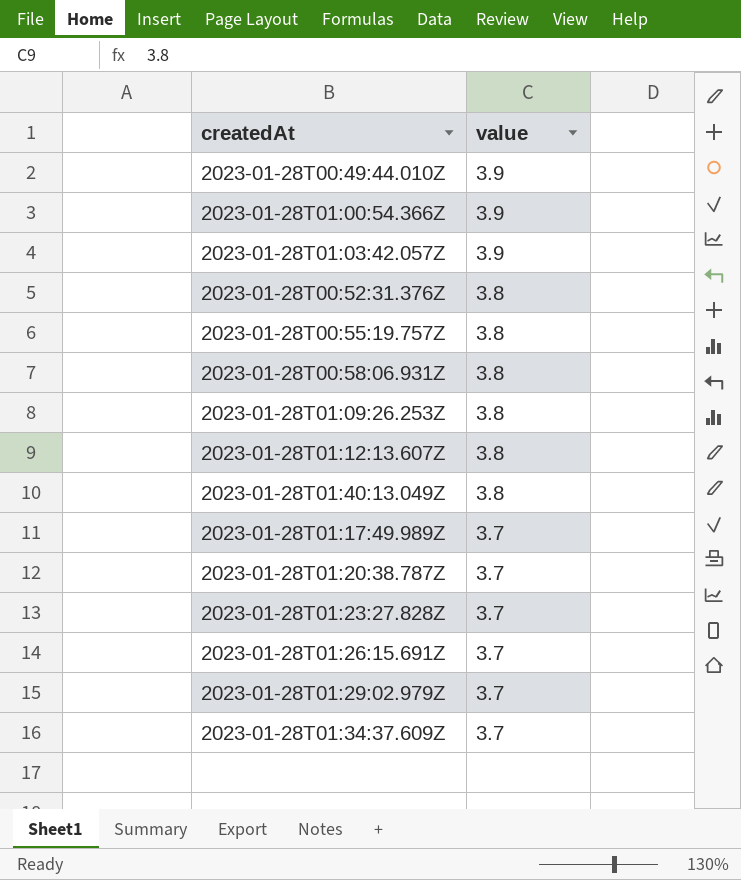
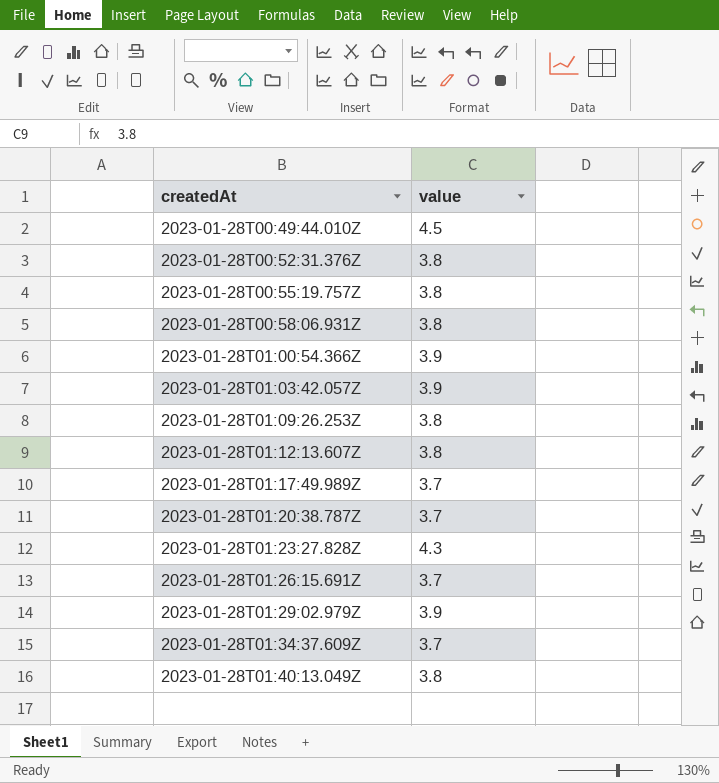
row order: value descending -> createdAt ascending
2023-01-28T00:49:44.010Z | value: 3.9 -> 4.5
2023-01-28T01:23:27.828Z | value: 3.7 -> 4.3
2023-01-28T01:29:02.979Z | value: 3.7 -> 3.9

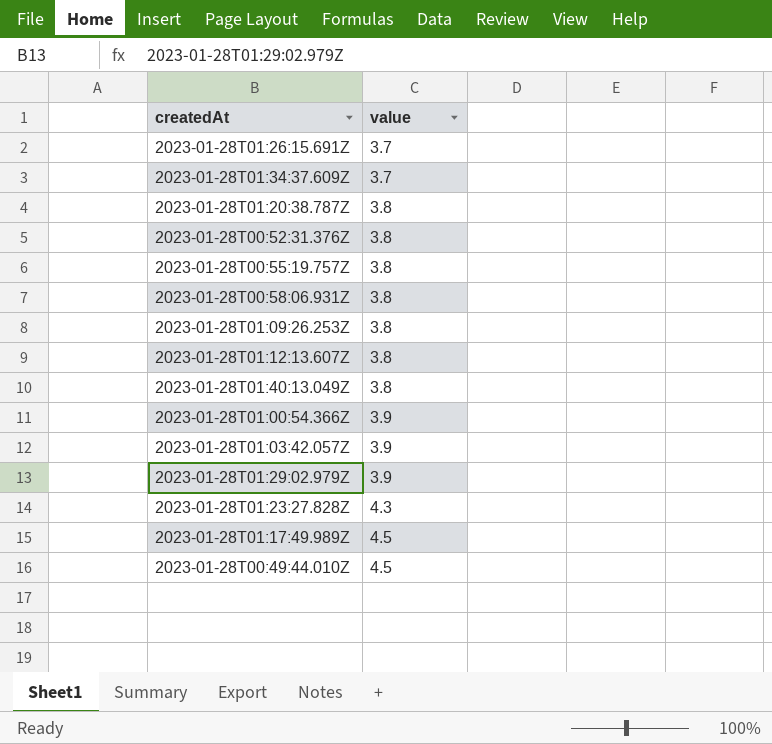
row order: createdAt ascending -> value ascending
2023-01-28T01:20:38.787Z | value: 3.7 -> 3.8
2023-01-28T01:17:49.989Z | value: 3.7 -> 4.5

